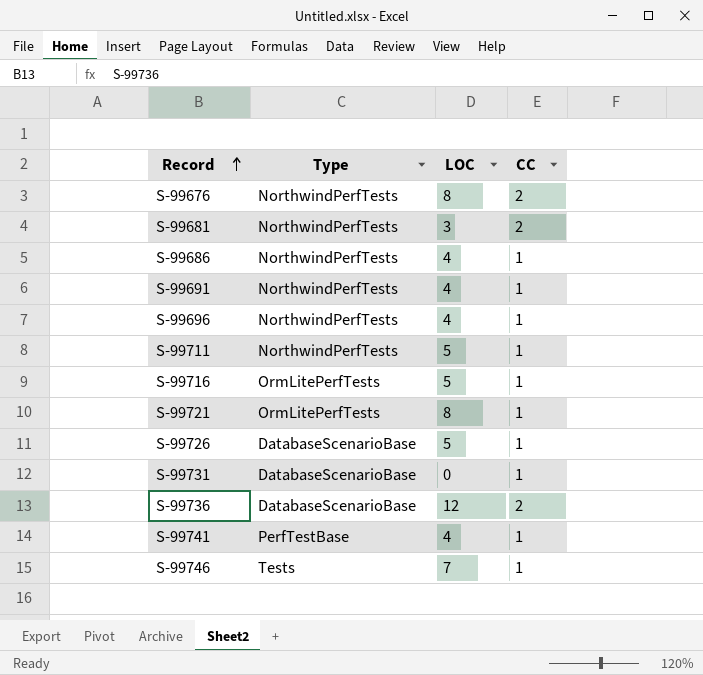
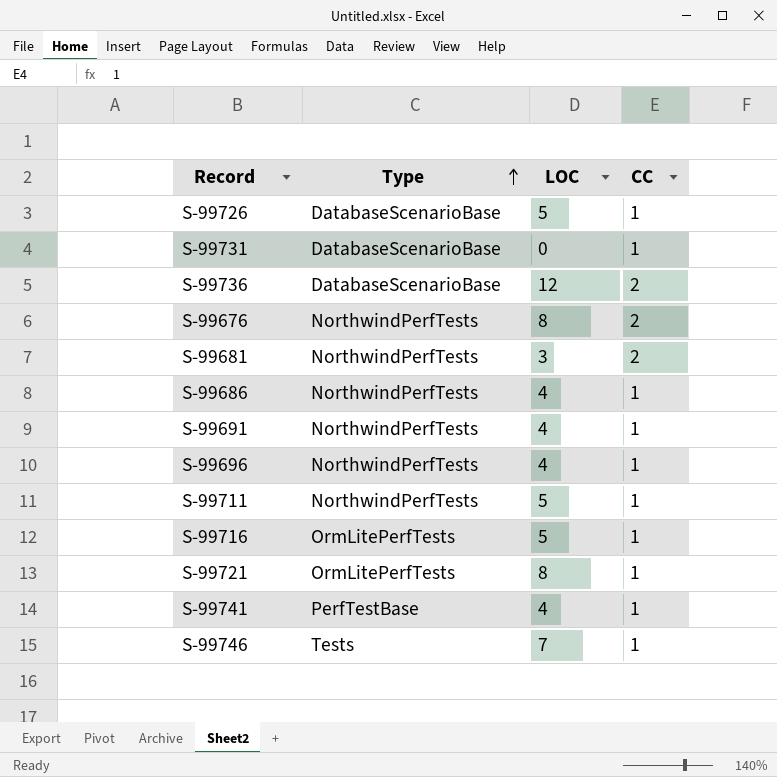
row order: Record ascending -> Type ascending

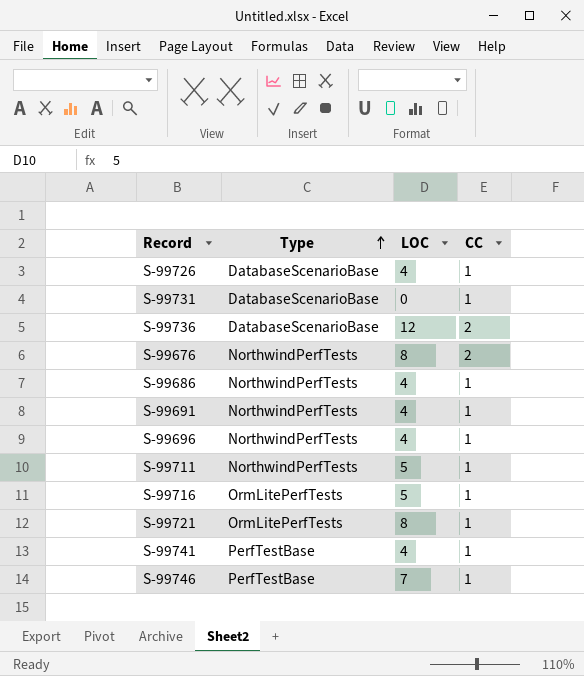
row S-99681: NorthwindPerfTests | 3 | 2 -> none
S-99726 | LOC: 5 -> 4
S-99746 | Type: Tests -> PerfTestBase

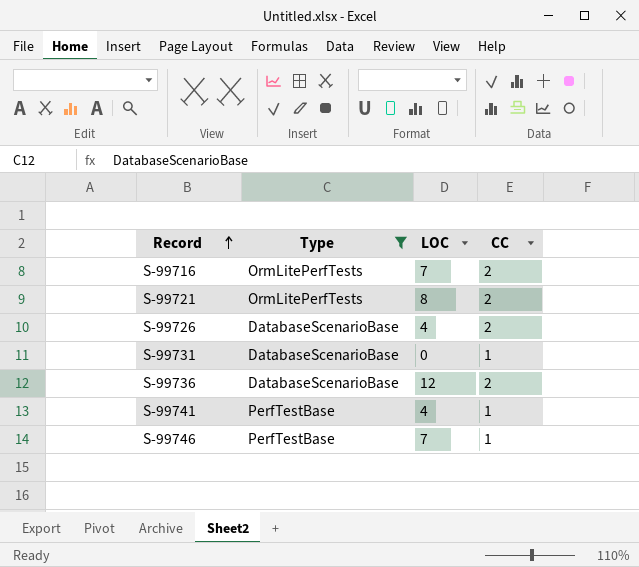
filter: none -> Type != NorthwindPerfTests
row order: Type ascending -> Record ascending
S-99716 | LOC: 5 -> 7
S-99716 | CC: 1 -> 2
S-99721 | CC: 1 -> 2
S-99726 | CC: 1 -> 2

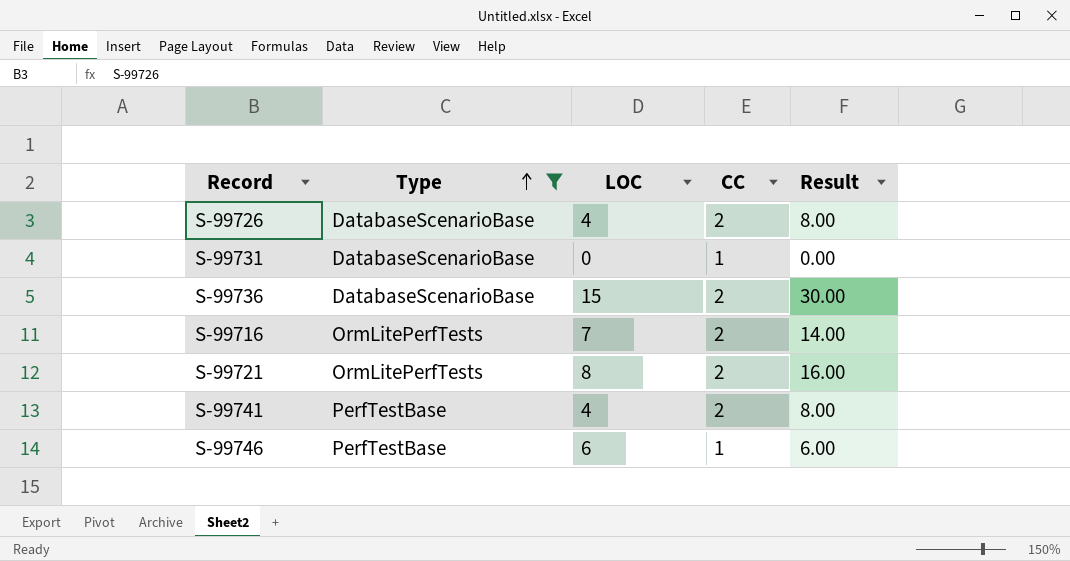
row order: Record ascending -> Type ascending
column Result | formula: none -> [LOC] * [CC]
S-99736 | LOC: 12 -> 15
S-99741 | CC: 1 -> 2
S-99746 | LOC: 7 -> 6

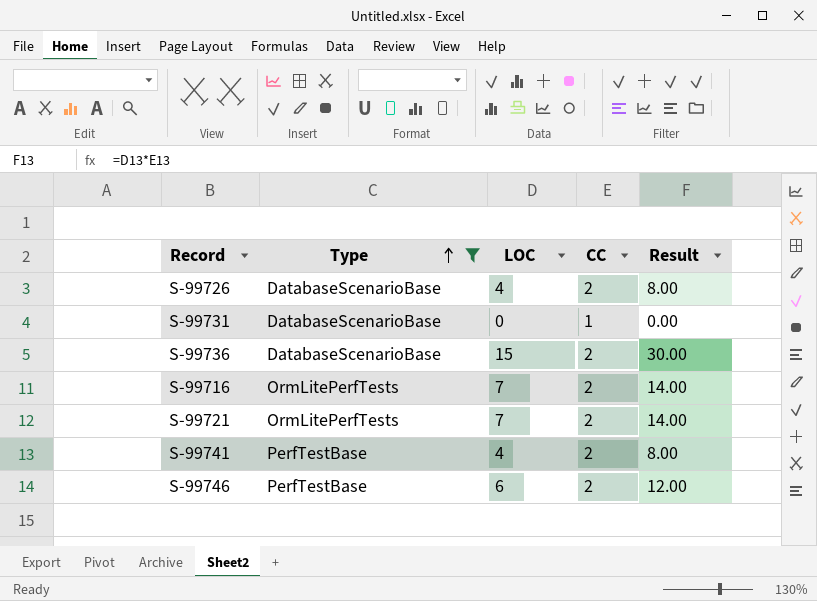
S-99721 | LOC: 8 -> 7
S-99721 | Result: 16.00 -> 14.00
S-99746 | CC: 1 -> 2
S-99746 | Result: 6.00 -> 12.00

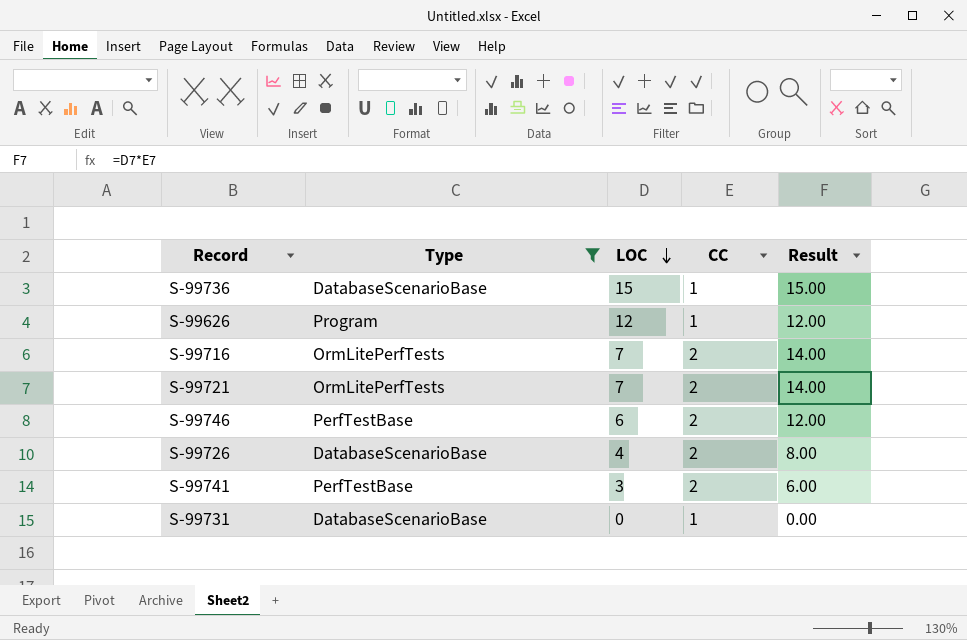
row order: Type ascending -> LOC descending
S-99736 | CC: 2 -> 1
S-99736 | Result: 30.00 -> 15.00
row S-99626: none -> Program | 12 | 1 | 12.00
S-99741 | LOC: 4 -> 3
S-99741 | Result: 8.00 -> 6.00

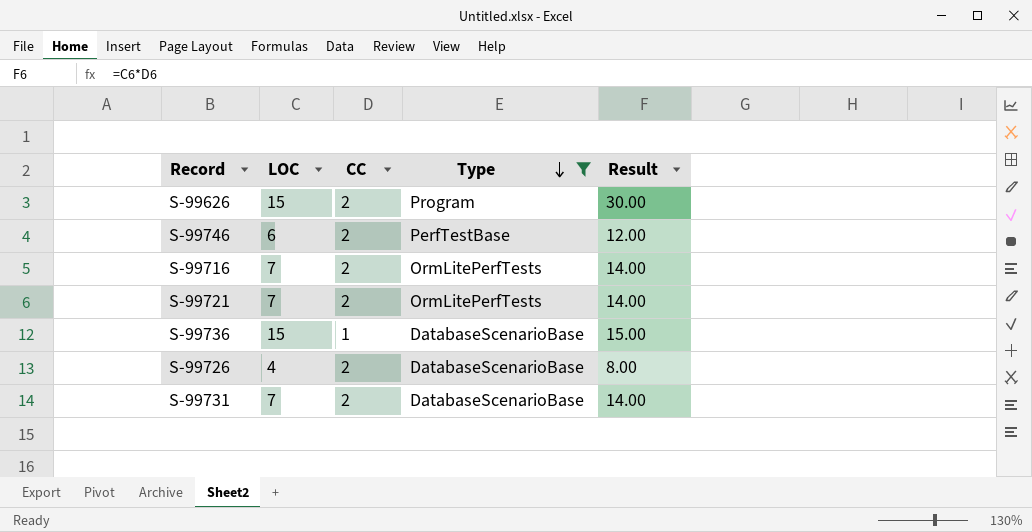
row order: LOC descending -> Type descending
column Type | position: 2 -> 4
row S-99741: PerfTestBase | 3 | 2 | 6.00 -> none
S-99626 | LOC: 12 -> 15
S-99626 | CC: 1 -> 2
S-99626 | Result: 12.00 -> 30.00
S-99731 | LOC: 0 -> 7
S-99731 | CC: 1 -> 2
S-99731 | Result: 0.00 -> 14.00

